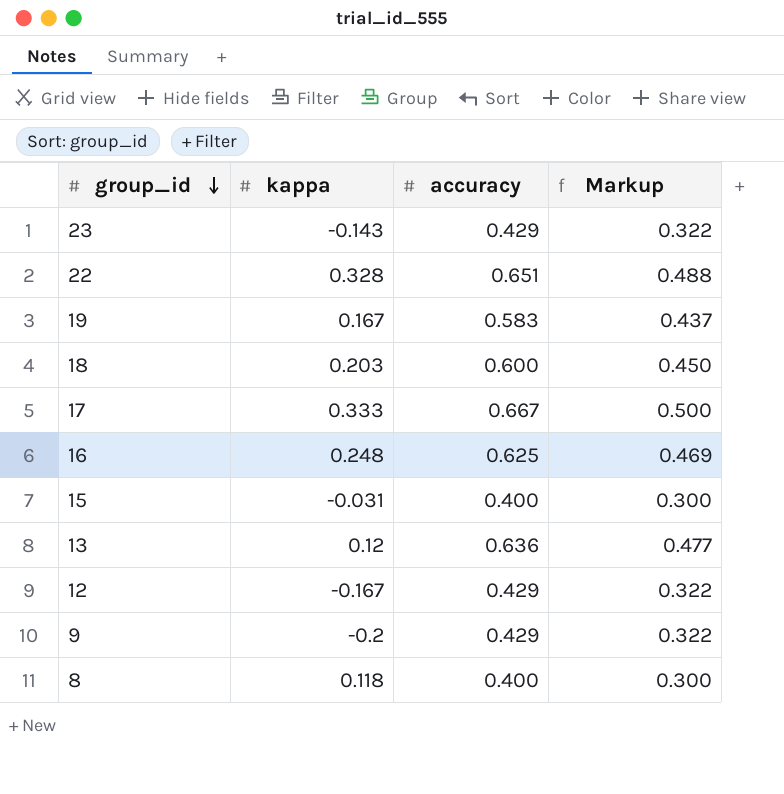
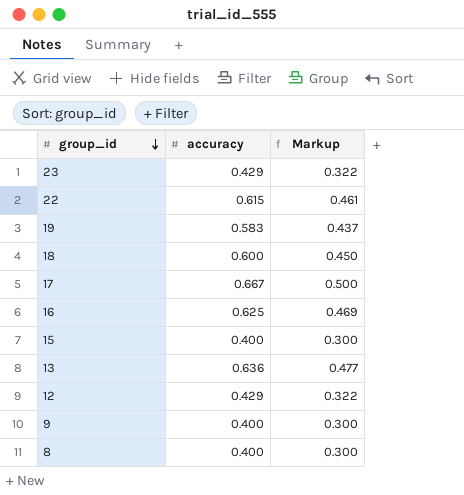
column kappa | position: 2 -> none
22 | accuracy: 0.651 -> 0.615
22 | Markup: 0.488 -> 0.461
9 | accuracy: 0.429 -> 0.400
9 | Markup: 0.322 -> 0.300

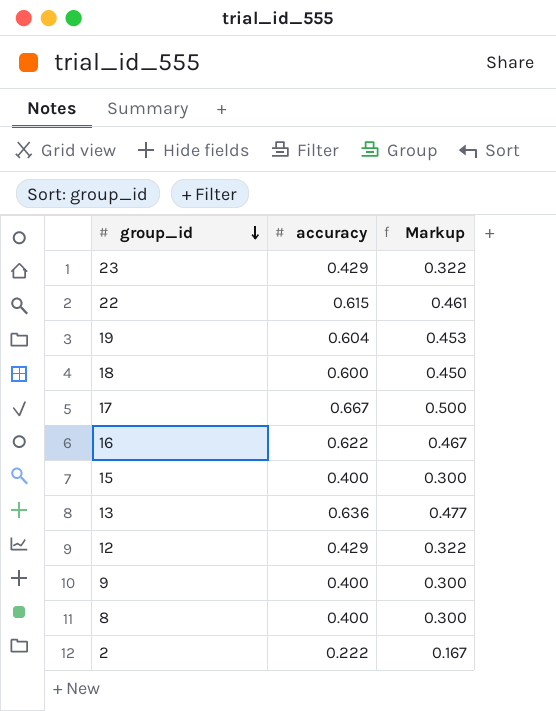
19 | accuracy: 0.583 -> 0.604
19 | Markup: 0.437 -> 0.453
16 | accuracy: 0.625 -> 0.622
16 | Markup: 0.469 -> 0.467
row 2: none -> 0.222 | 0.167

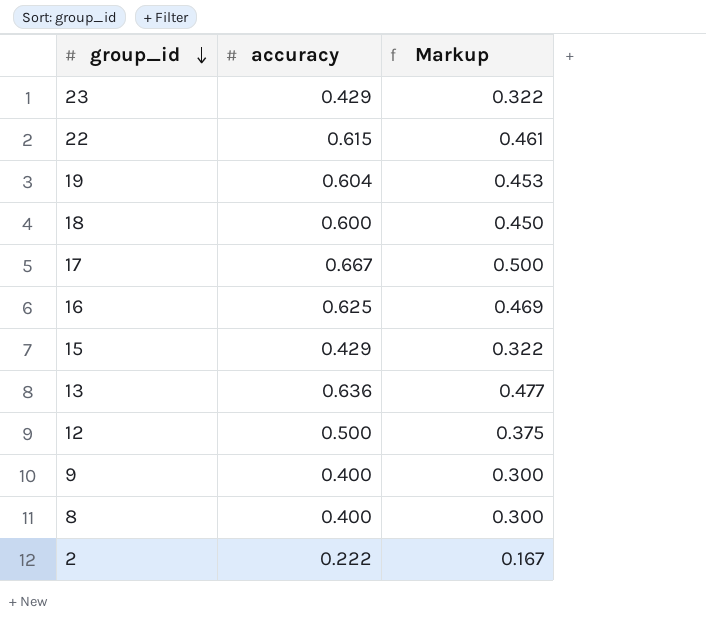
16 | accuracy: 0.622 -> 0.625
16 | Markup: 0.467 -> 0.469
15 | accuracy: 0.400 -> 0.429
15 | Markup: 0.300 -> 0.322
12 | accuracy: 0.429 -> 0.500
12 | Markup: 0.322 -> 0.375

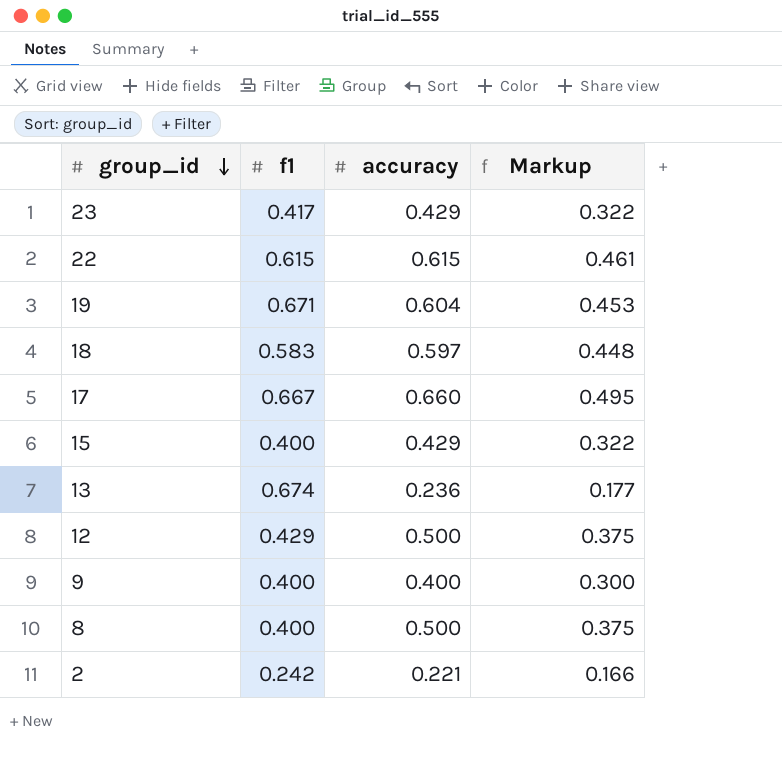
column f1 | position: none -> 2
row 16: 0.625 | 0.469 -> none
18 | accuracy: 0.600 -> 0.597
18 | Markup: 0.450 -> 0.448
17 | accuracy: 0.667 -> 0.660
17 | Markup: 0.500 -> 0.495
13 | accuracy: 0.636 -> 0.236
13 | Markup: 0.477 -> 0.177
8 | accuracy: 0.400 -> 0.500
8 | Markup: 0.300 -> 0.375
2 | accuracy: 0.222 -> 0.221
2 | Markup: 0.167 -> 0.166

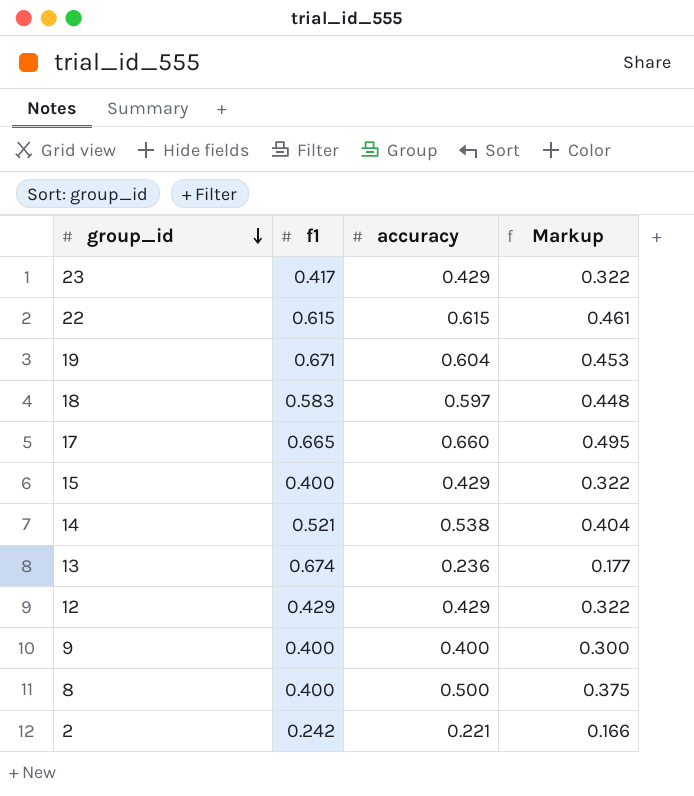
17 | f1: 0.667 -> 0.665
row 14: none -> 0.521 | 0.538 | 0.404
12 | accuracy: 0.500 -> 0.429
12 | Markup: 0.375 -> 0.322

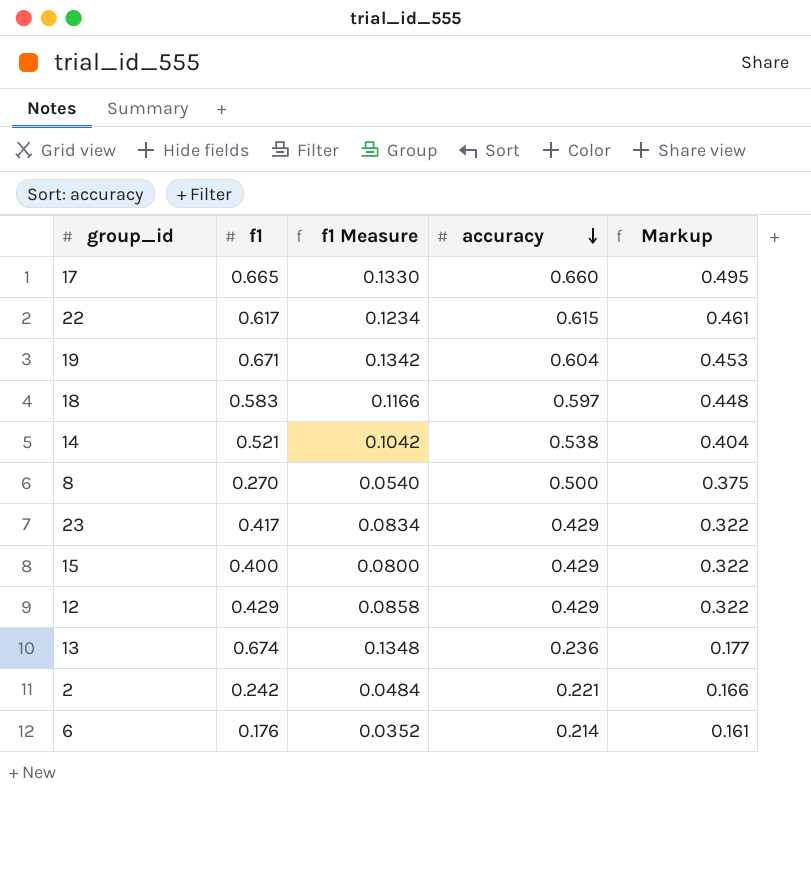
row order: group_id descending -> accuracy descending
column f1 Measure | formula: none -> [f1] * 0.2
row 9: 0.400 | 0.400 | 0.300 -> none
22 | f1: 0.615 -> 0.617
8 | f1: 0.400 -> 0.270
row 6: none -> 0.176 | 0.0352 | 0.214 | 0.161

